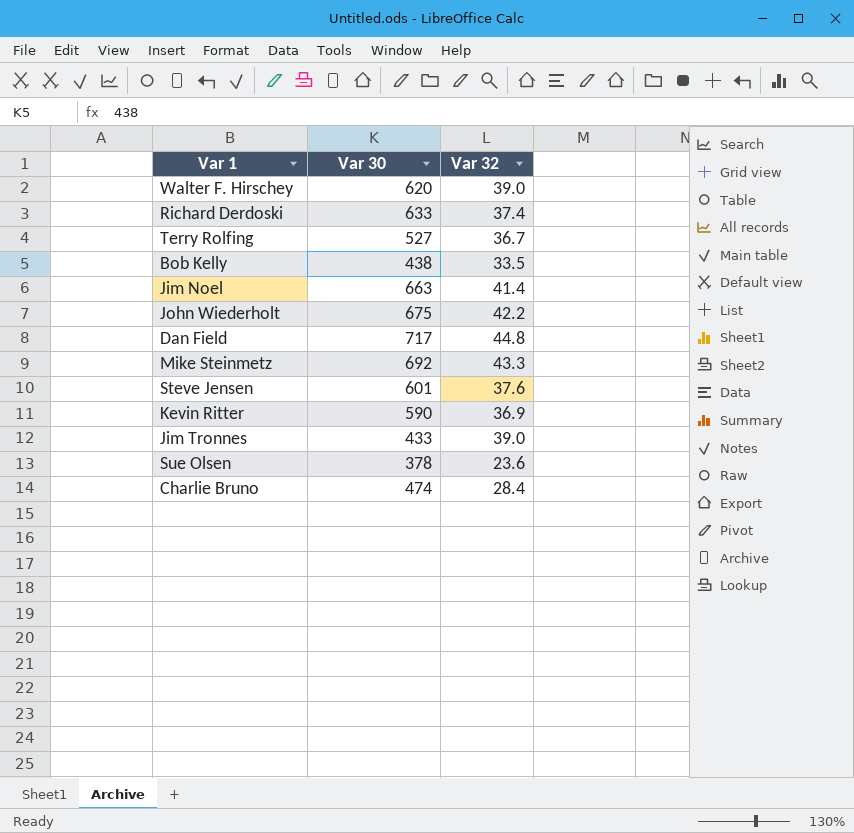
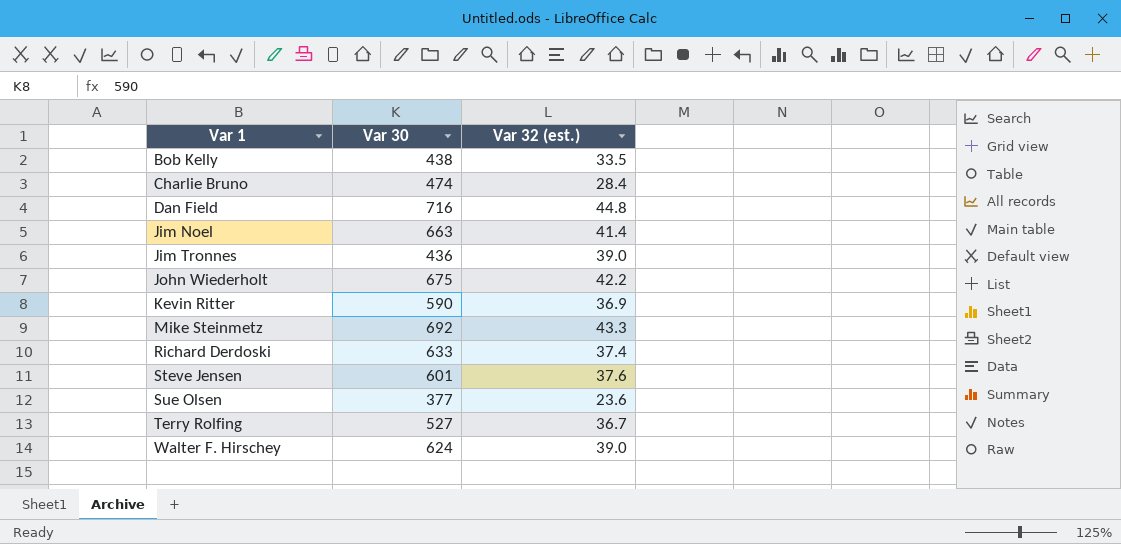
row order: none -> Var 1 ascending
column name: Var 32 -> Var 32 (est.)
Dan Field | Var 30: 717 -> 716
Jim Tronnes | Var 30: 433 -> 436
Sue Olsen | Var 30: 378 -> 377
Walter F. Hirschey | Var 30: 620 -> 624

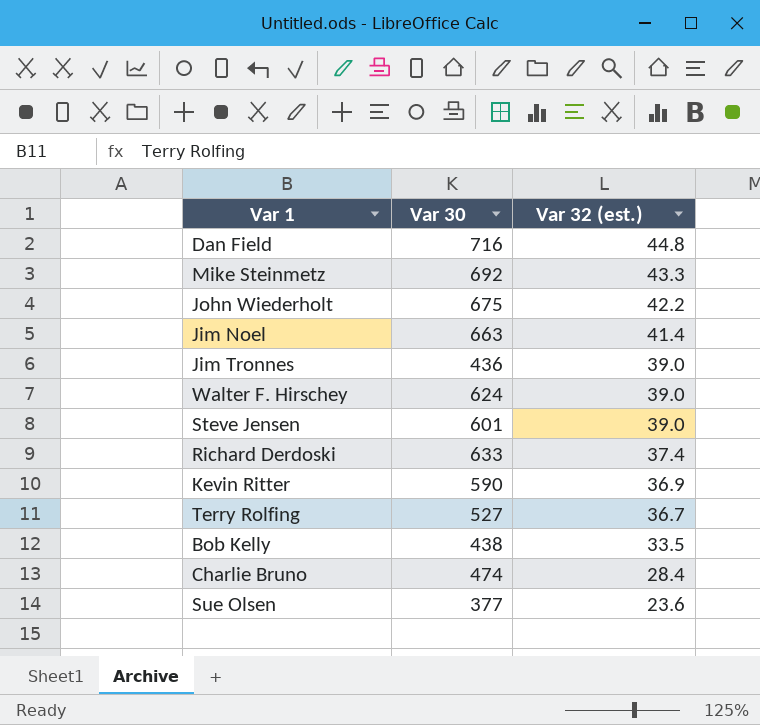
row order: Var 1 ascending -> Var 32 (est.) descending
Steve Jensen | Var 32 (est.): 37.6 -> 39.0

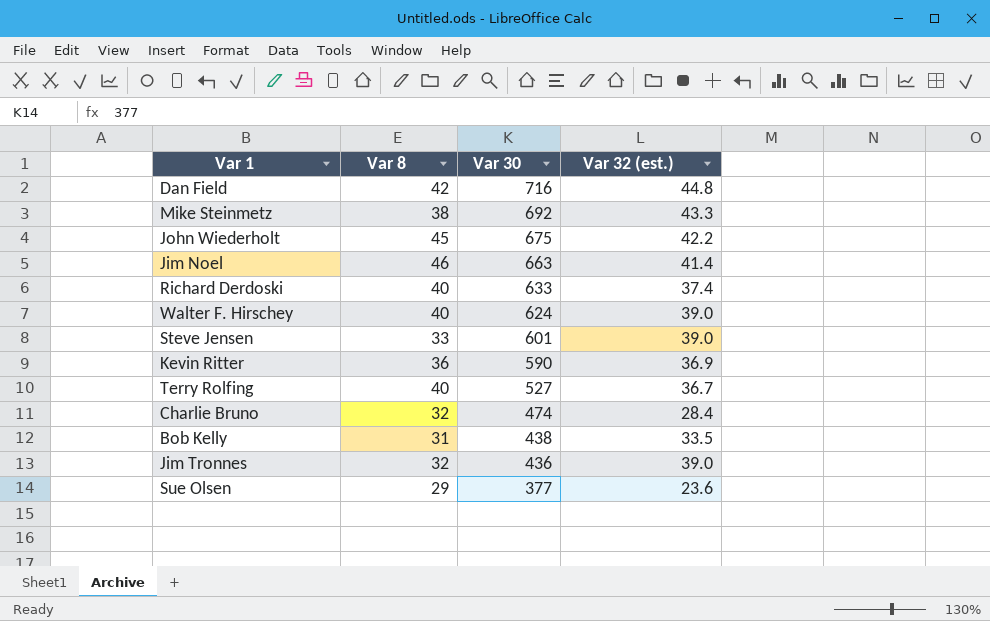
row order: Var 32 (est.) descending -> Var 30 descending
column Var 8 | position: none -> 2

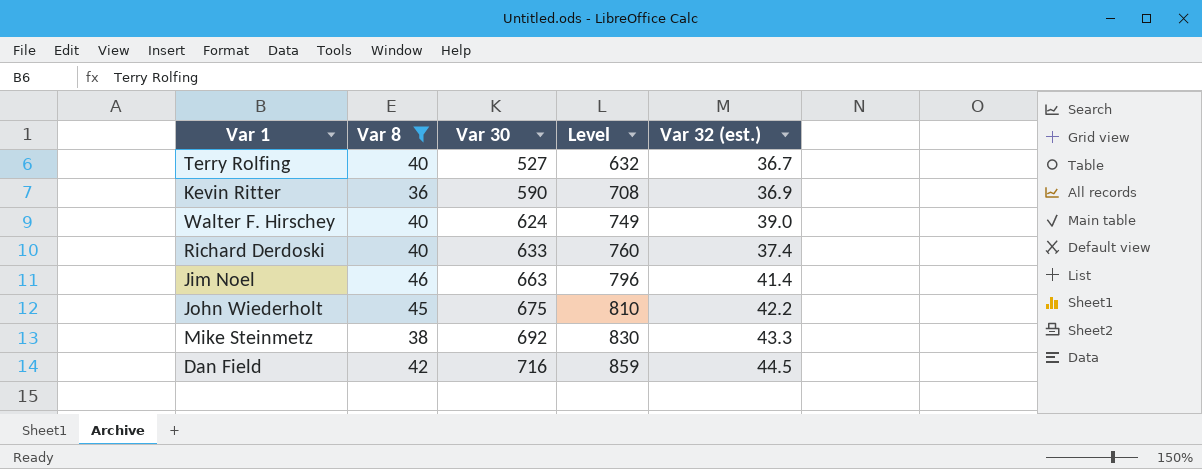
filter: none -> Var 8 >= 36
row order: Var 30 descending -> Var 30 ascending
column Level | formula: none -> [Var 30] * 1.2
Dan Field | Var 32 (est.): 44.8 -> 44.5

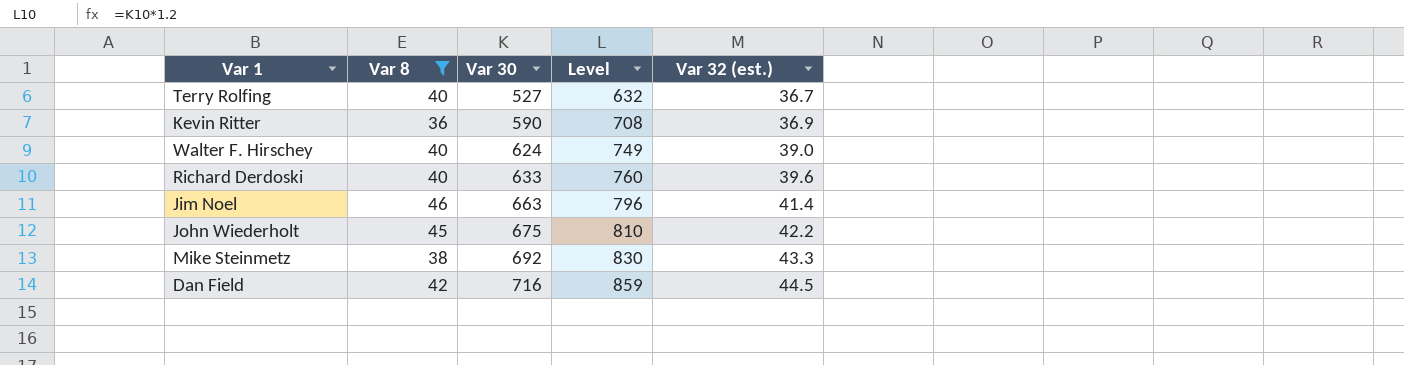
Richard Derdoski | Var 32 (est.): 37.4 -> 39.6

